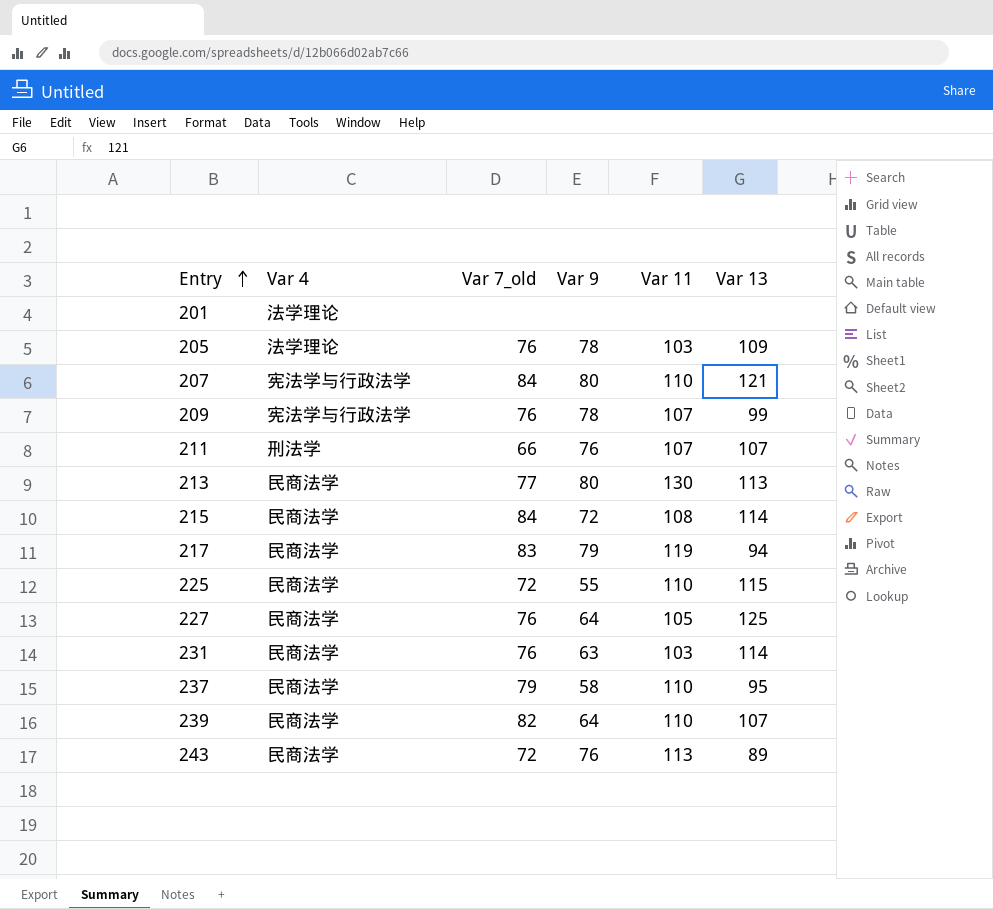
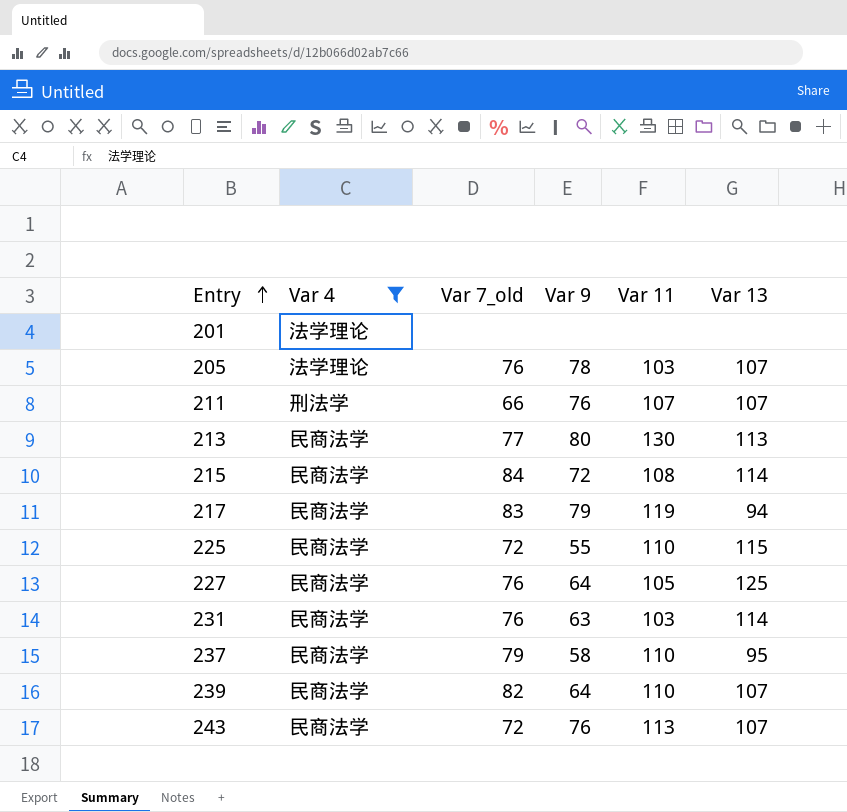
filter: none -> Var 4 != 宪法学与行政法学
205 | Var 13: 109 -> 107
243 | Var 13: 89 -> 107

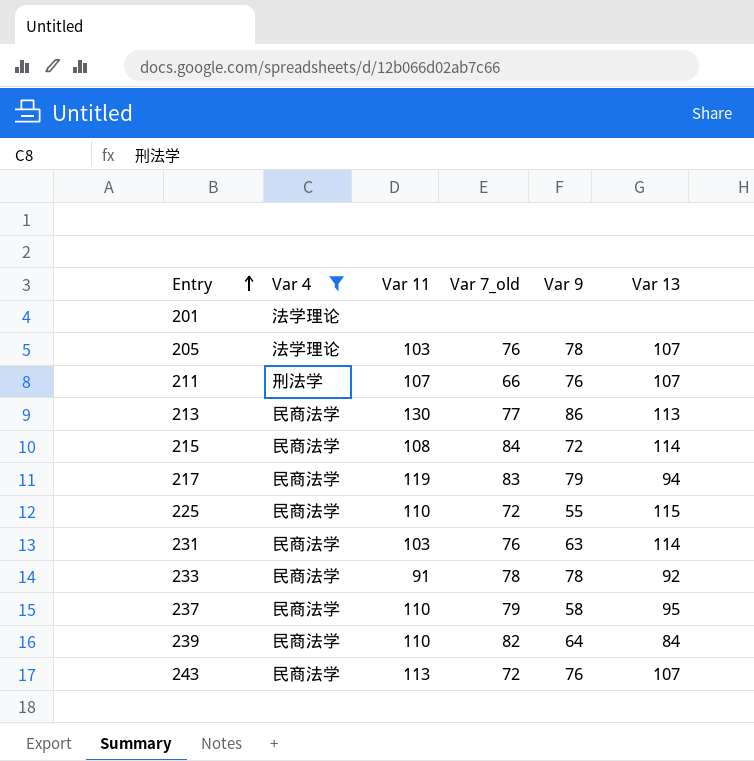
column Var 11 | position: 5 -> 3
row 227: 民商法学 | 76 | 64 | 105 | 125 -> none
213 | Var 9: 80 -> 86
row 233: none -> 民商法学 | 91 | 78 | 78 | 92
239 | Var 13: 107 -> 84

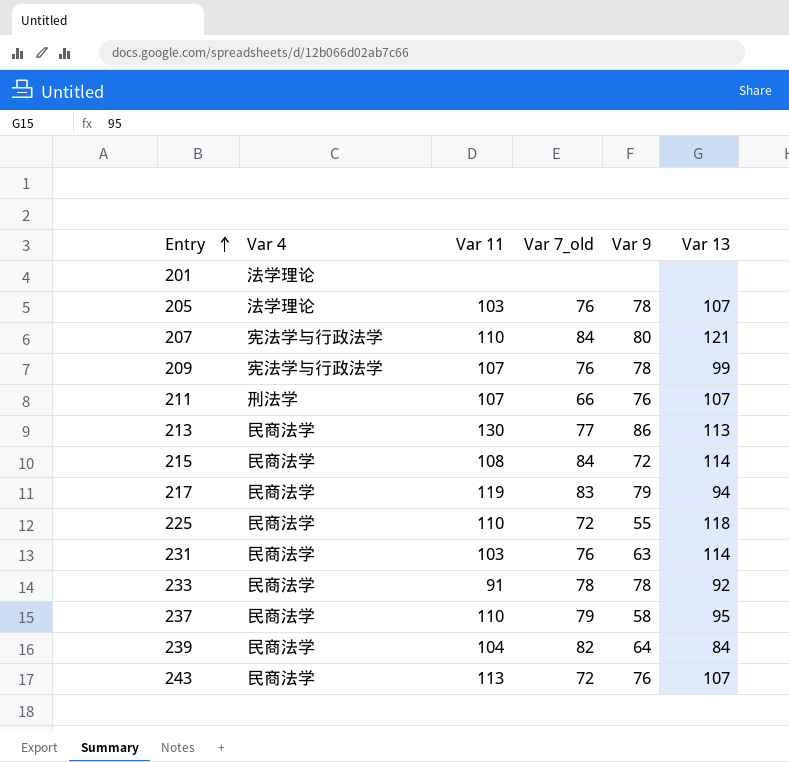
filter: Var 4 != 宪法学与行政法学 -> none
225 | Var 13: 115 -> 118
239 | Var 11: 110 -> 104

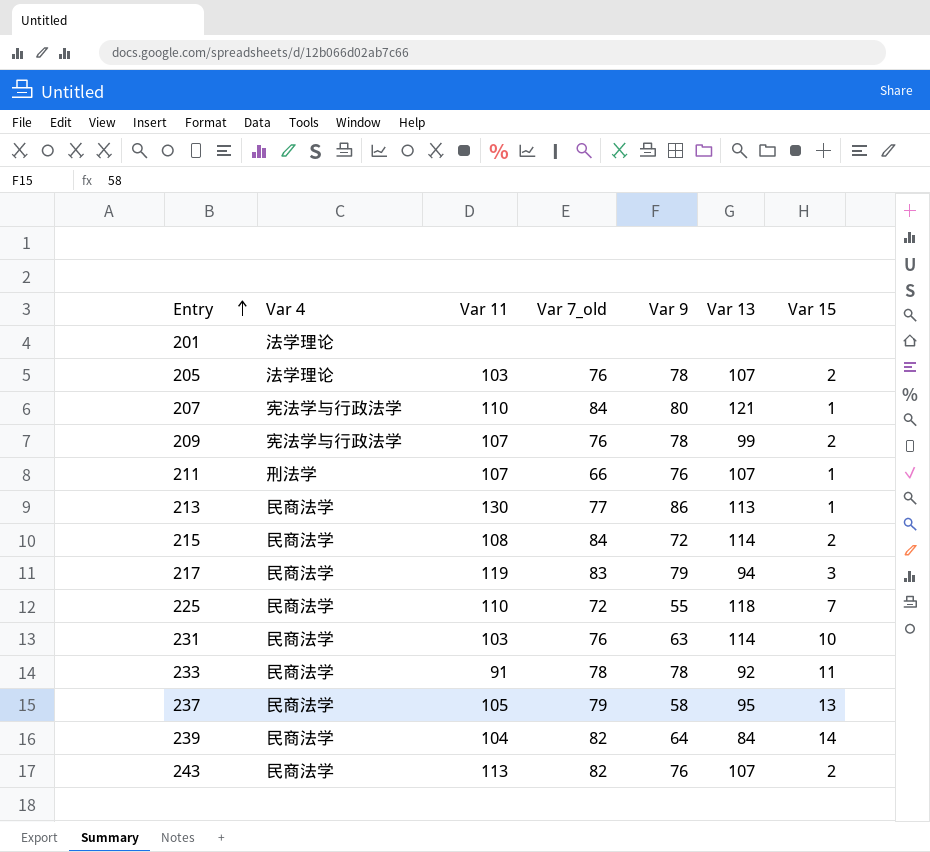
column Var 15 | position: none -> 7
237 | Var 11: 110 -> 105
243 | Var 7_old: 72 -> 82

